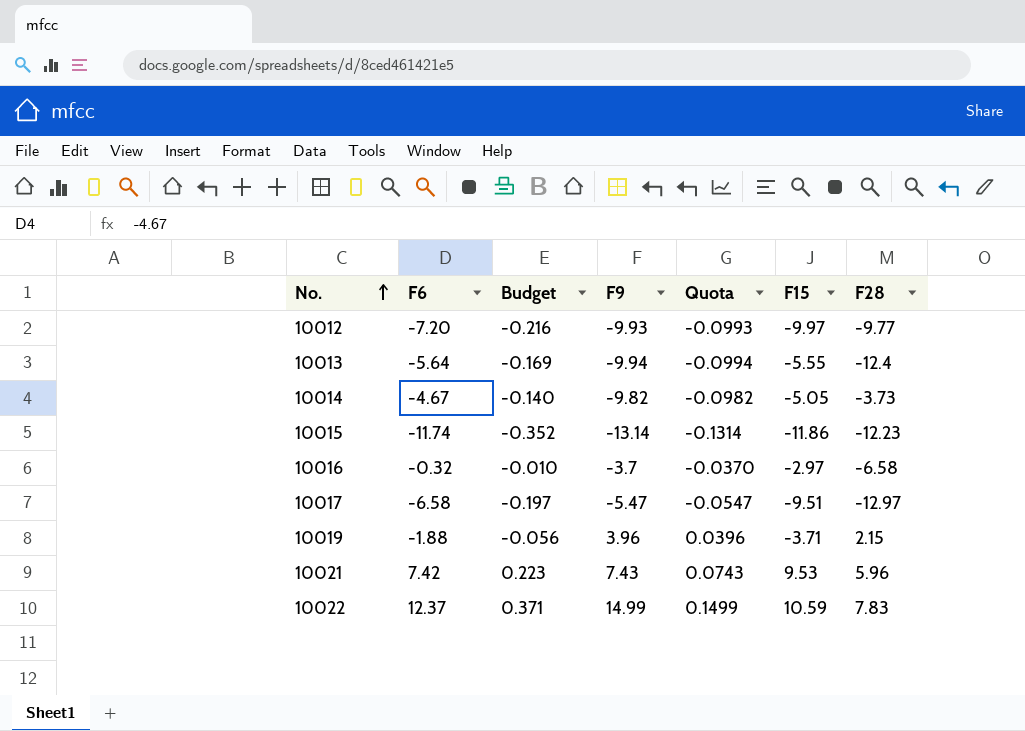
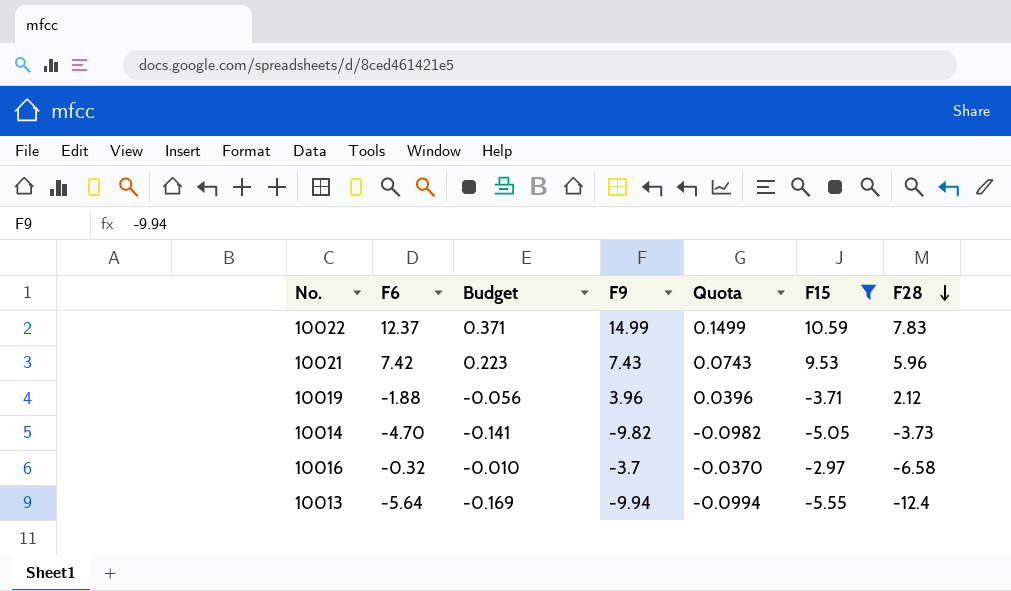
filter: none -> F15 >= -5.55
row order: No. ascending -> F28 descending
10019 | F28: 2.15 -> 2.12
10014 | F6: -4.67 -> -4.70
10014 | Budget: -0.140 -> -0.141

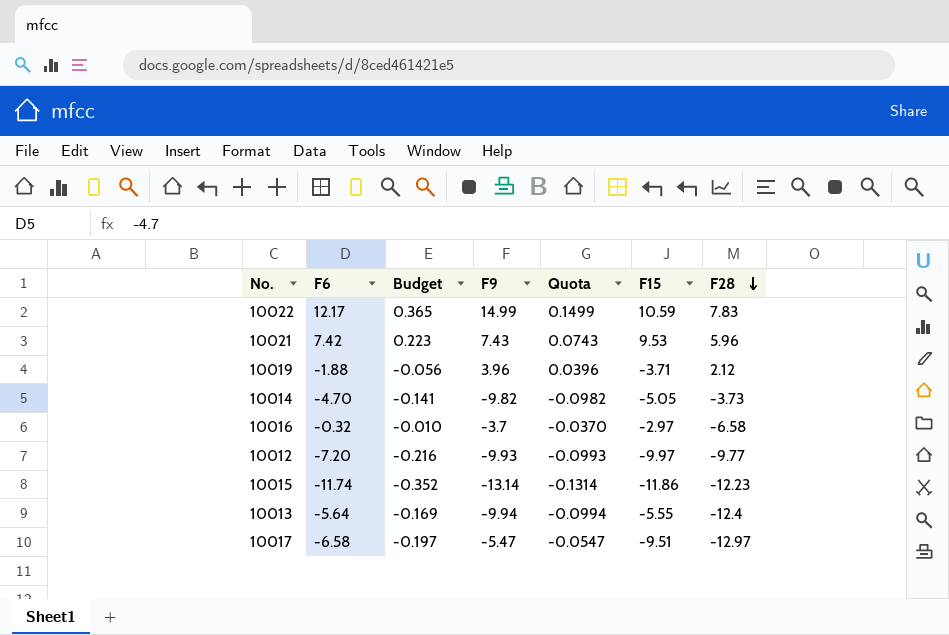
filter: F15 >= -5.55 -> none
10022 | F6: 12.37 -> 12.17
10022 | Budget: 0.371 -> 0.365

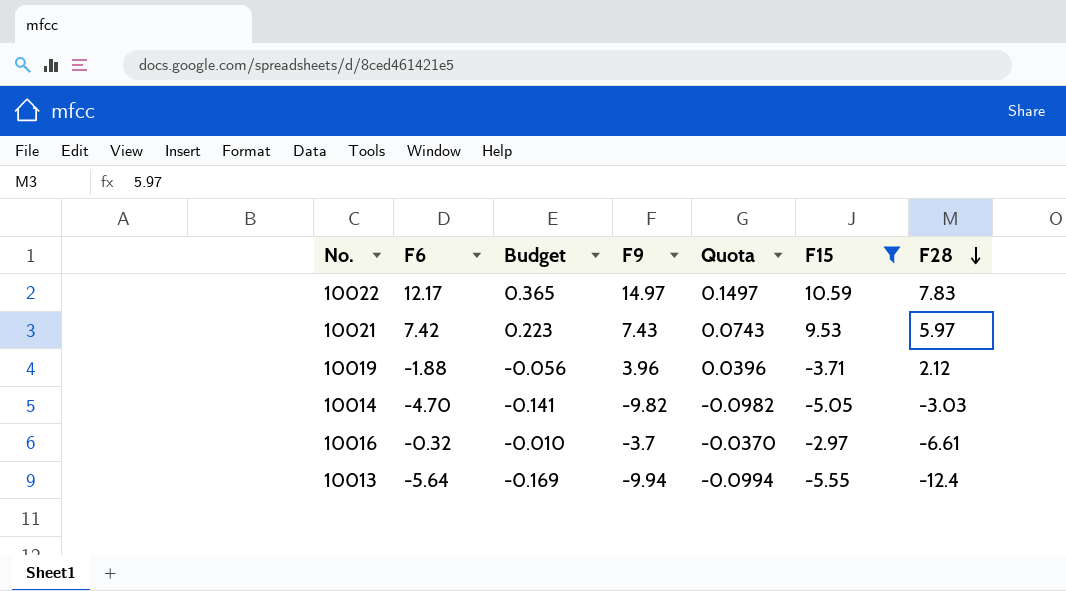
filter: none -> F15 >= -5.55
10022 | F9: 14.99 -> 14.97
10022 | Quota: 0.1499 -> 0.1497
10021 | F28: 5.96 -> 5.97
10014 | F28: -3.73 -> -3.03
10016 | F28: -6.58 -> -6.61

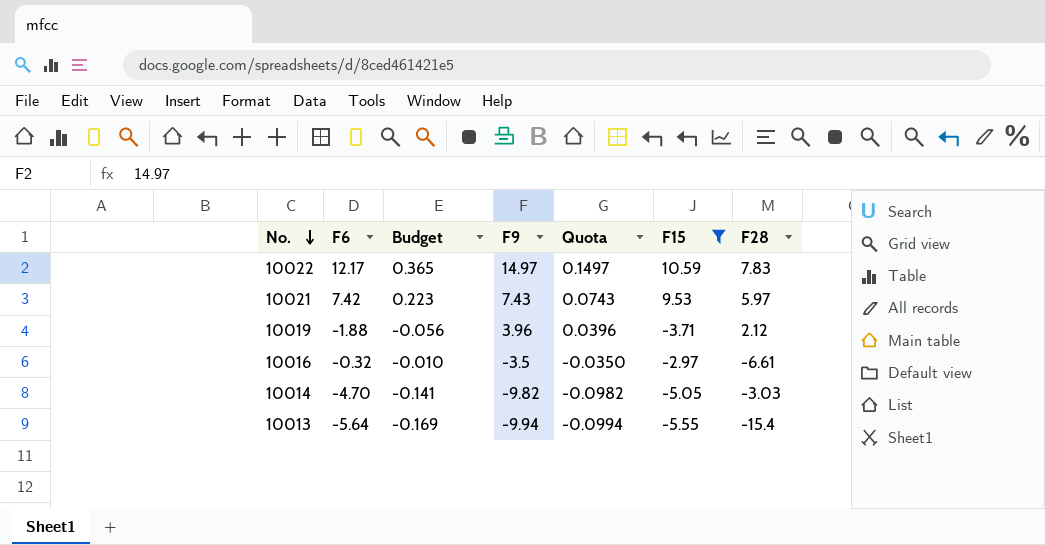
row order: F28 descending -> No. descending
10016 | F9: -3.7 -> -3.5
10016 | Quota: -0.0370 -> -0.0350
10013 | F28: -12.4 -> -15.4

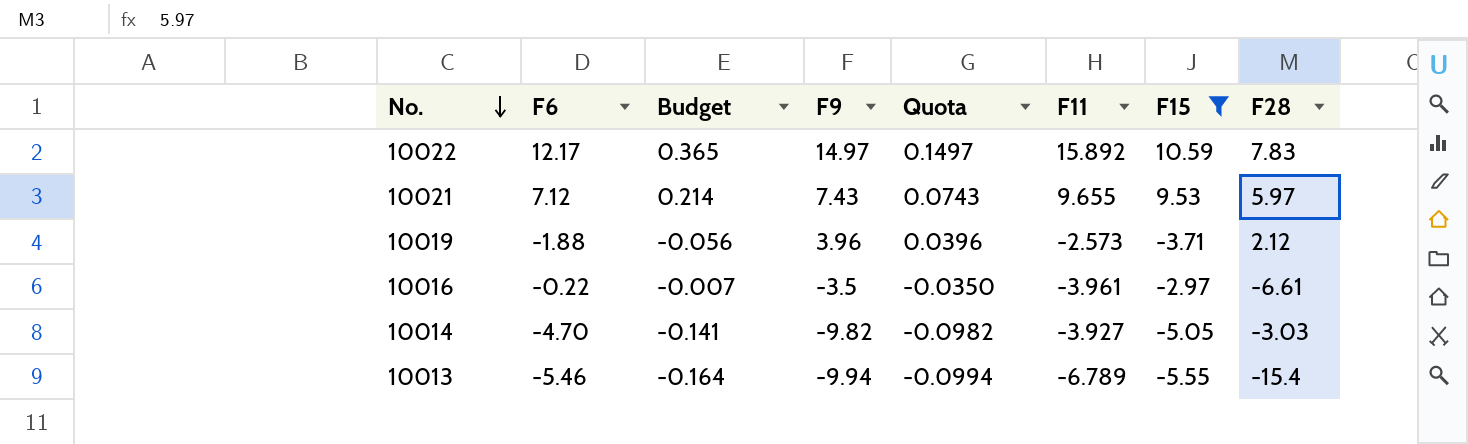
column F11 | position: none -> 6
10021 | F6: 7.42 -> 7.12
10021 | Budget: 0.223 -> 0.214
10016 | F6: -0.32 -> -0.22
10016 | Budget: -0.010 -> -0.007
10013 | F6: -5.64 -> -5.46
10013 | Budget: -0.169 -> -0.164

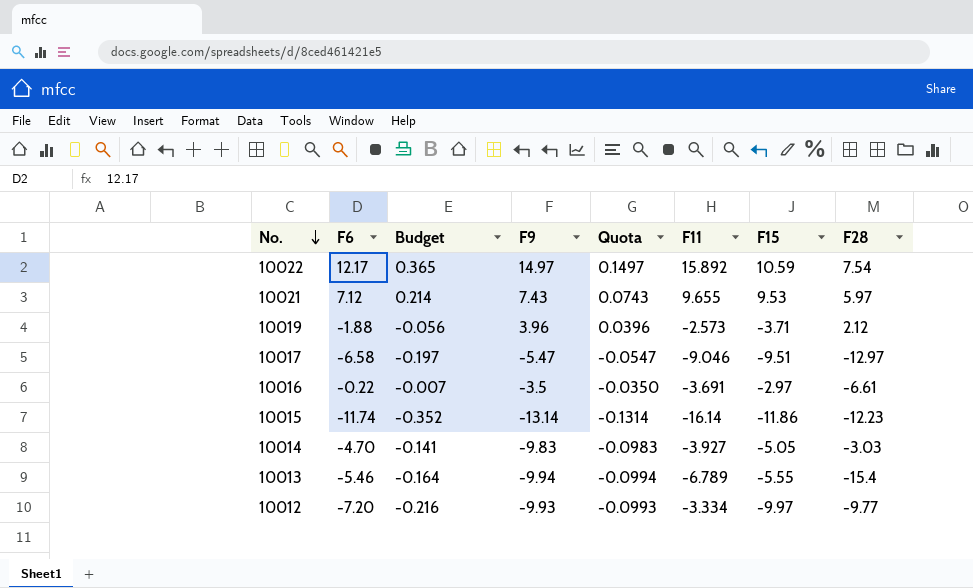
filter: F15 >= -5.55 -> none
10022 | F28: 7.83 -> 7.54
10016 | F11: -3.961 -> -3.691
10014 | F9: -9.82 -> -9.83
10014 | Quota: -0.0982 -> -0.0983

